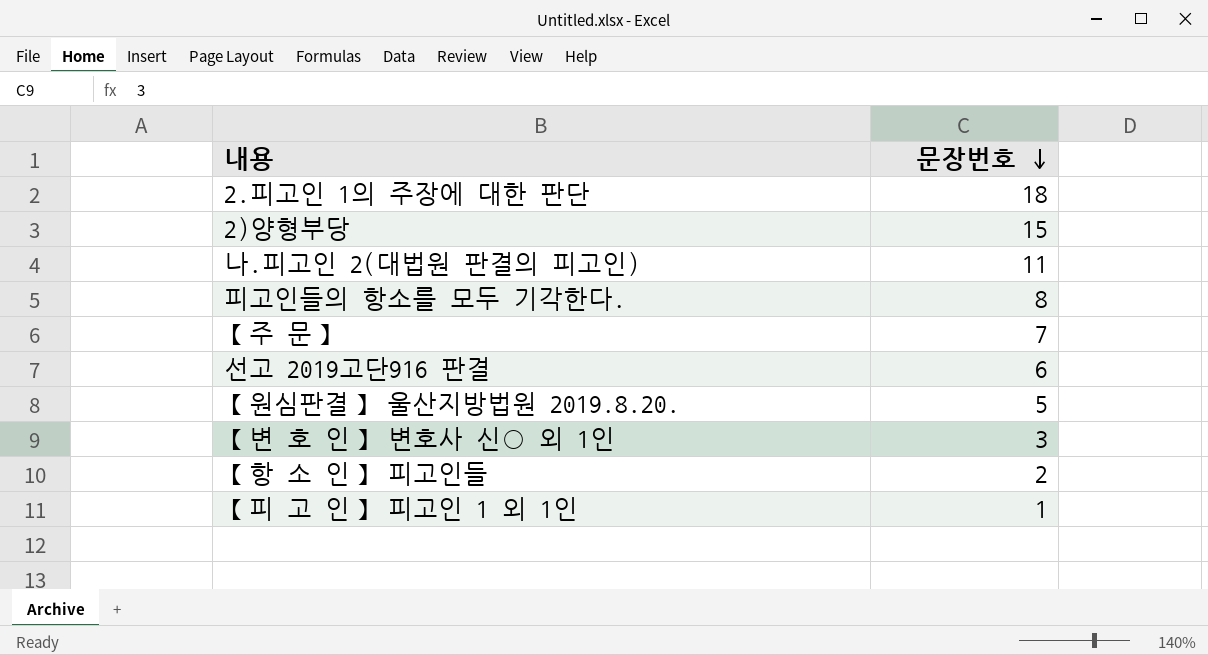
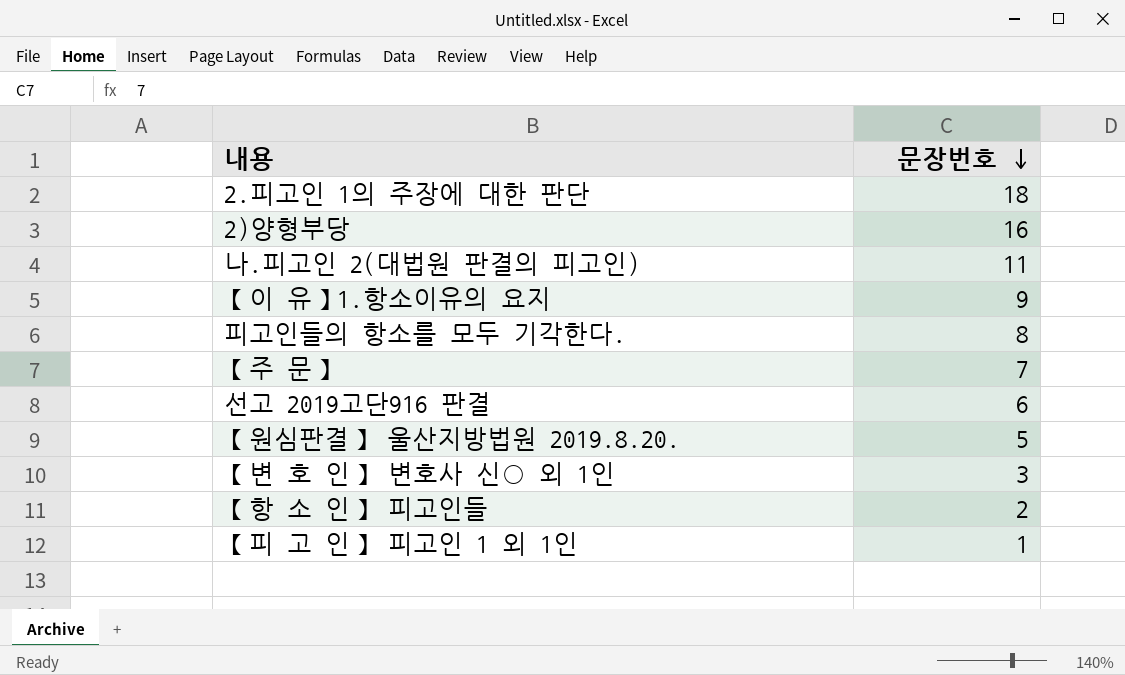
2)양형부당 | 문장번호: 15 -> 16
row 【이 유】1.항소이유의 요지: none -> 9

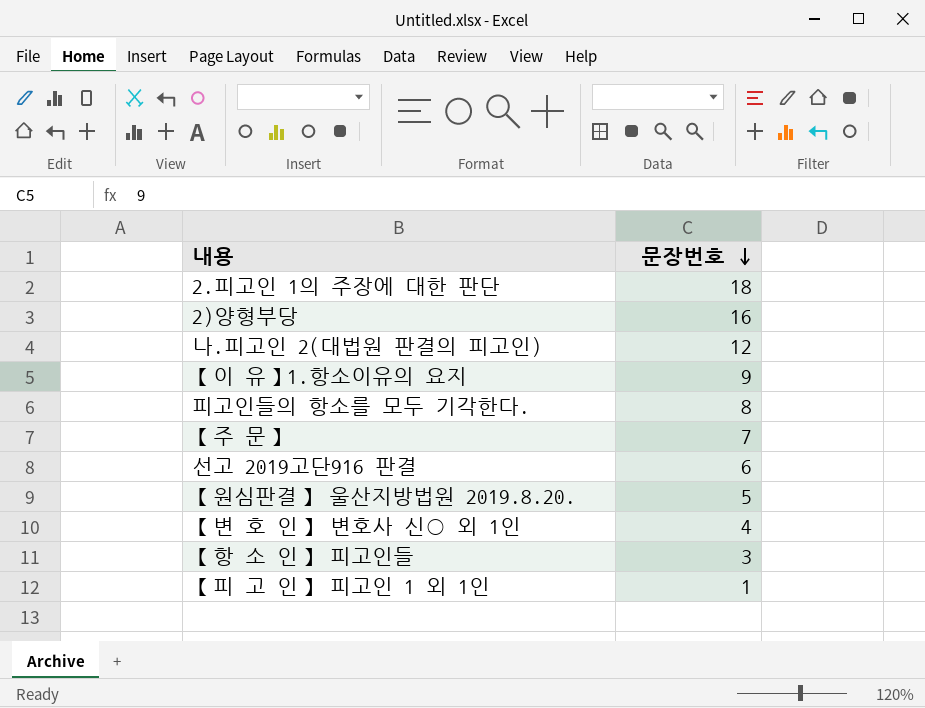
나.피고인 2(대법원 판결의 피고인) | 문장번호: 11 -> 12
【변 호 인】 변호사 신○ 외 1인 | 문장번호: 3 -> 4
【항 소 인】 피고인들 | 문장번호: 2 -> 3

